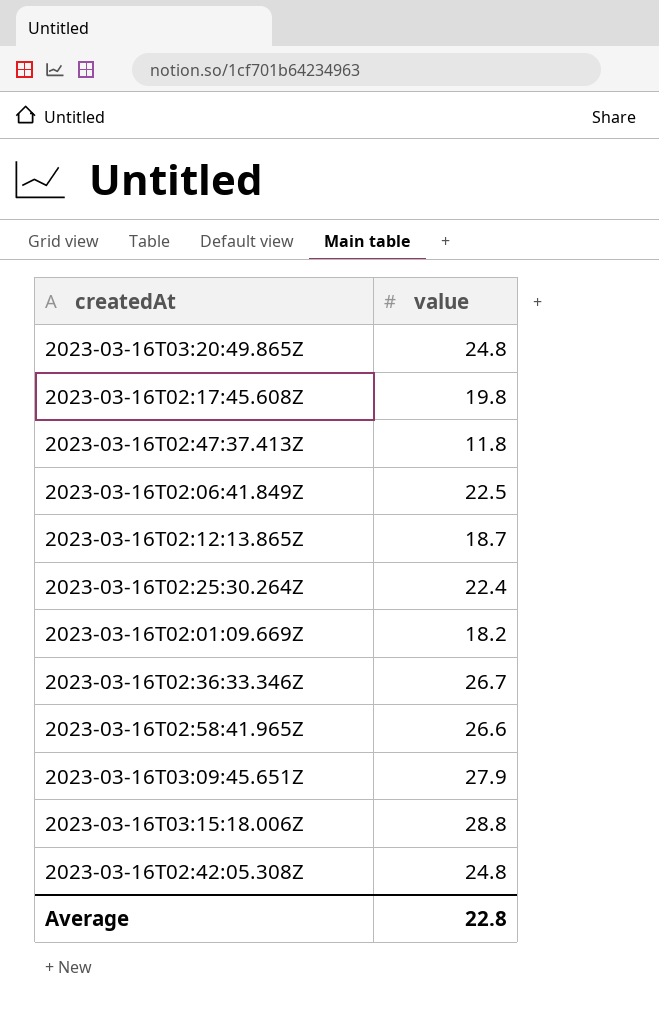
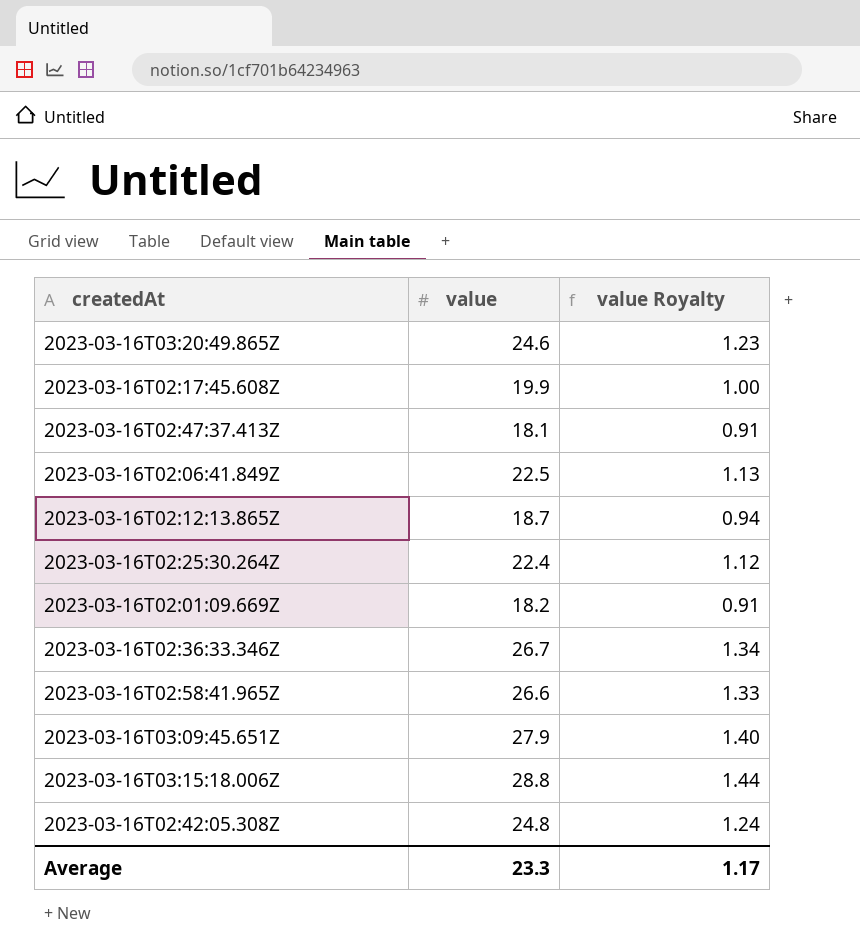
column value Royalty | formula: none -> [value] * 0.05
2023-03-16T03:20:49.865Z | value: 24.8 -> 24.6
2023-03-16T02:17:45.608Z | value: 19.8 -> 19.9
2023-03-16T02:47:37.413Z | value: 11.8 -> 18.1
Average | value: 22.8 -> 23.3

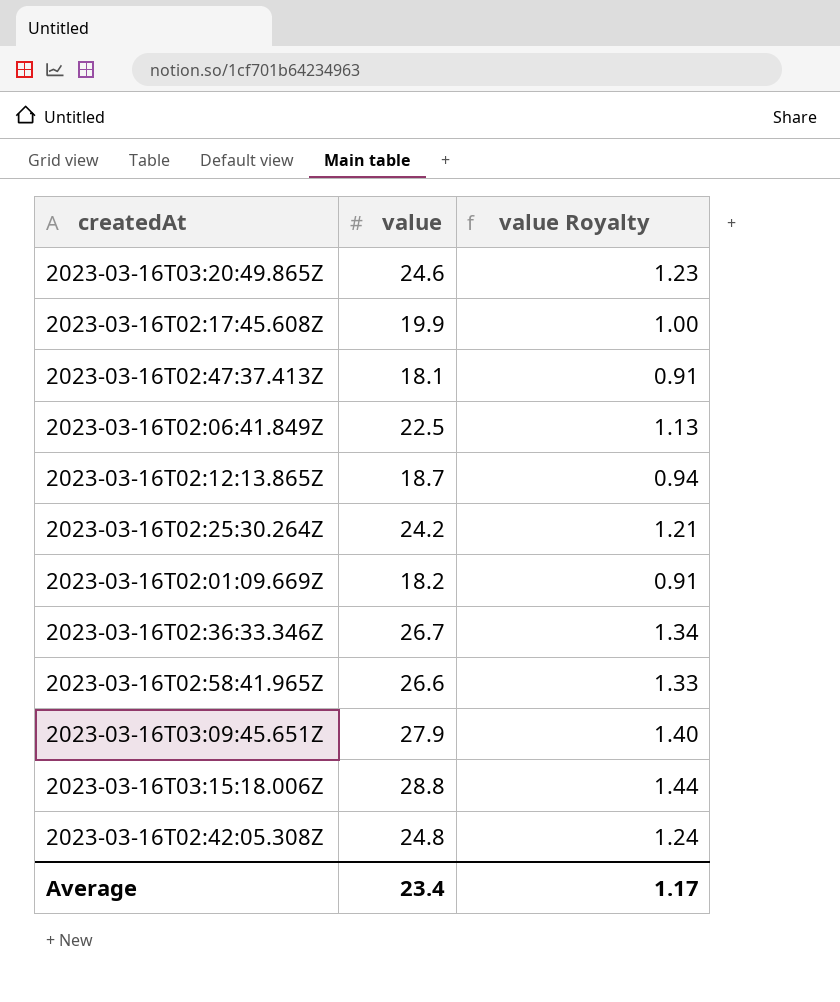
2023-03-16T02:25:30.264Z | value: 22.4 -> 24.2
2023-03-16T02:25:30.264Z | value Royalty: 1.12 -> 1.21
Average | value: 23.3 -> 23.4

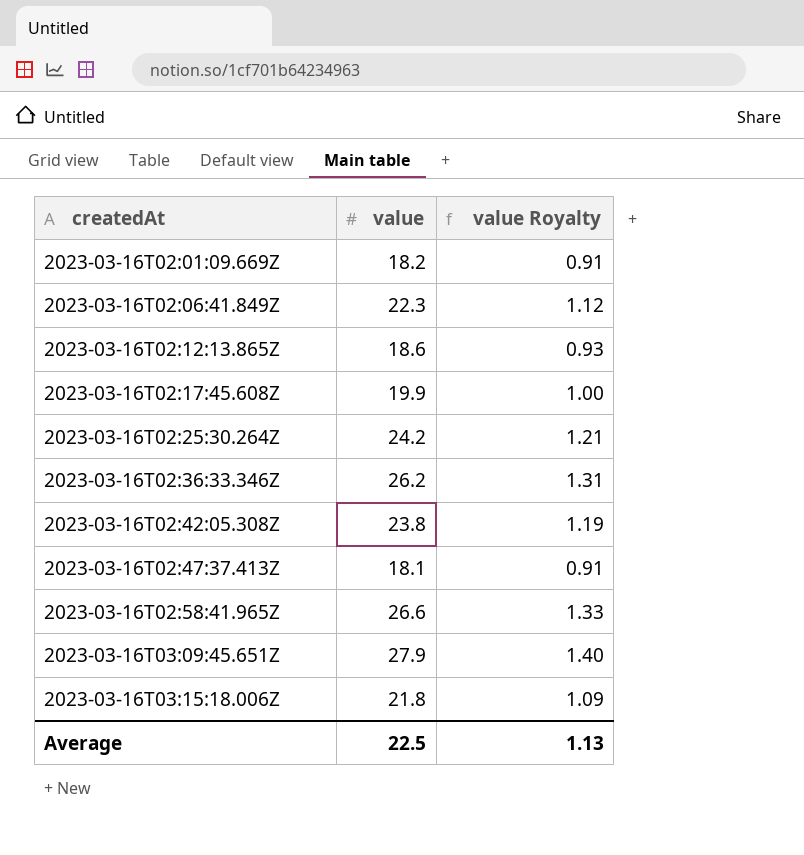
row order: none -> createdAt ascending
row 2023-03-16T03:20:49.865Z: 24.6 | 1.23 -> none
2023-03-16T02:06:41.849Z | value: 22.5 -> 22.3
2023-03-16T02:06:41.849Z | value Royalty: 1.13 -> 1.12
2023-03-16T02:12:13.865Z | value: 18.7 -> 18.6
2023-03-16T02:12:13.865Z | value Royalty: 0.94 -> 0.93
2023-03-16T02:36:33.346Z | value: 26.7 -> 26.2
2023-03-16T02:36:33.346Z | value Royalty: 1.34 -> 1.31
2023-03-16T02:42:05.308Z | value: 24.8 -> 23.8
2023-03-16T02:42:05.308Z | value Royalty: 1.24 -> 1.19
2023-03-16T03:15:18.006Z | value: 28.8 -> 21.8
2023-03-16T03:15:18.006Z | value Royalty: 1.44 -> 1.09
Average | value: 23.4 -> 22.5
Average | value Royalty: 1.17 -> 1.13

